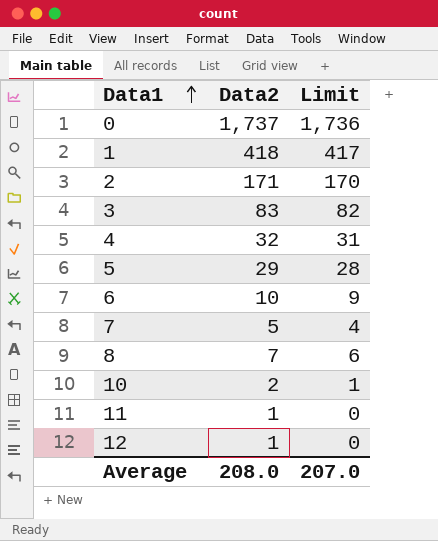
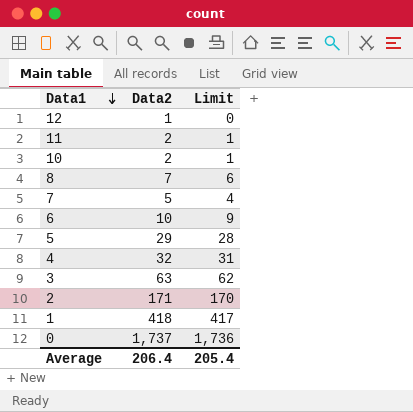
row order: Data1 ascending -> Data1 descending
11 | Data2: 1 -> 2
11 | Limit: 0 -> 1
3 | Data2: 83 -> 63
3 | Limit: 82 -> 62
Average | Data2: 208.0 -> 206.4
Average | Limit: 207.0 -> 205.4

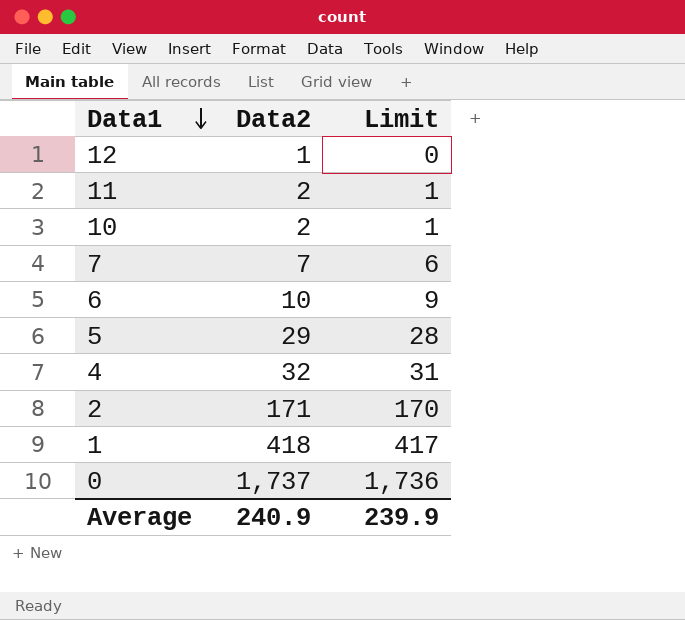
row 8: 7 | 6 -> none
row 3: 63 | 62 -> none
7 | Data2: 5 -> 7
7 | Limit: 4 -> 6
Average | Data2: 206.4 -> 240.9
Average | Limit: 205.4 -> 239.9

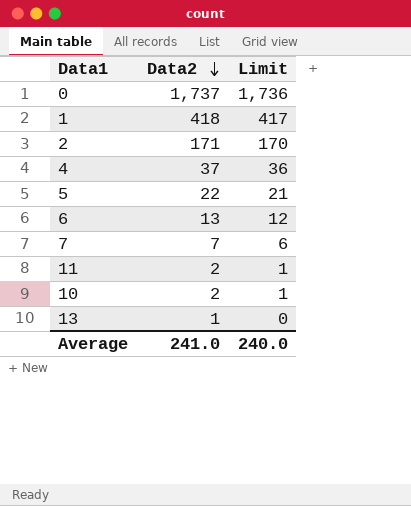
row order: Data1 descending -> Data2 descending
row 12: 1 | 0 -> none
4 | Data2: 32 -> 37
4 | Limit: 31 -> 36
5 | Data2: 29 -> 22
5 | Limit: 28 -> 21
6 | Data2: 10 -> 13
6 | Limit: 9 -> 12
row 13: none -> 1 | 0
Average | Data2: 240.9 -> 241.0
Average | Limit: 239.9 -> 240.0

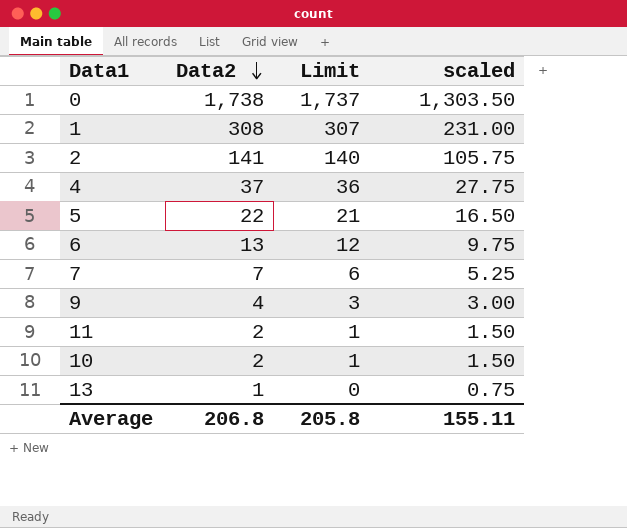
column scaled | formula: none -> [Data2] * 0.75
0 | Data2: 1,737 -> 1,738
0 | Limit: 1,736 -> 1,737
1 | Data2: 418 -> 308
1 | Limit: 417 -> 307
2 | Data2: 171 -> 141
2 | Limit: 170 -> 140
row 9: none -> 4 | 3 | 3.00
Average | Data2: 241.0 -> 206.8
Average | Limit: 240.0 -> 205.8

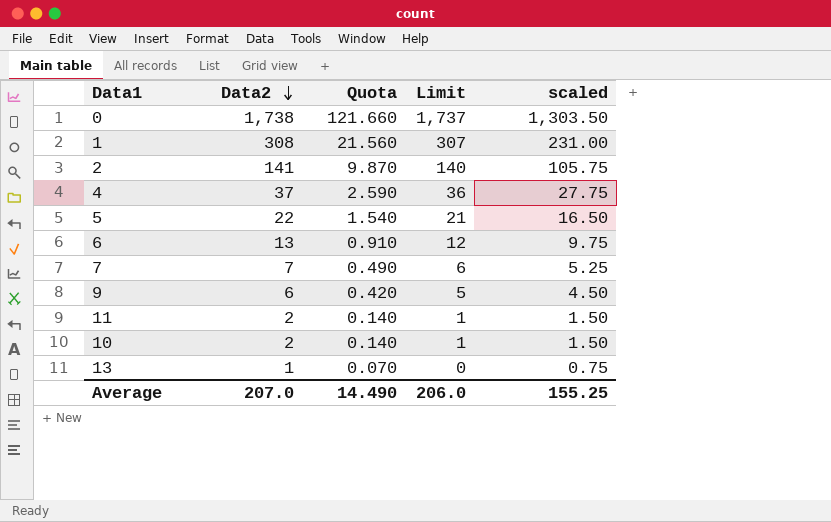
column Quota | formula: none -> [Data2] * 0.07
9 | Data2: 4 -> 6
9 | Limit: 3 -> 5
9 | scaled: 3.00 -> 4.50
Average | Data2: 206.8 -> 207.0
Average | Limit: 205.8 -> 206.0
Average | scaled: 155.11 -> 155.25

